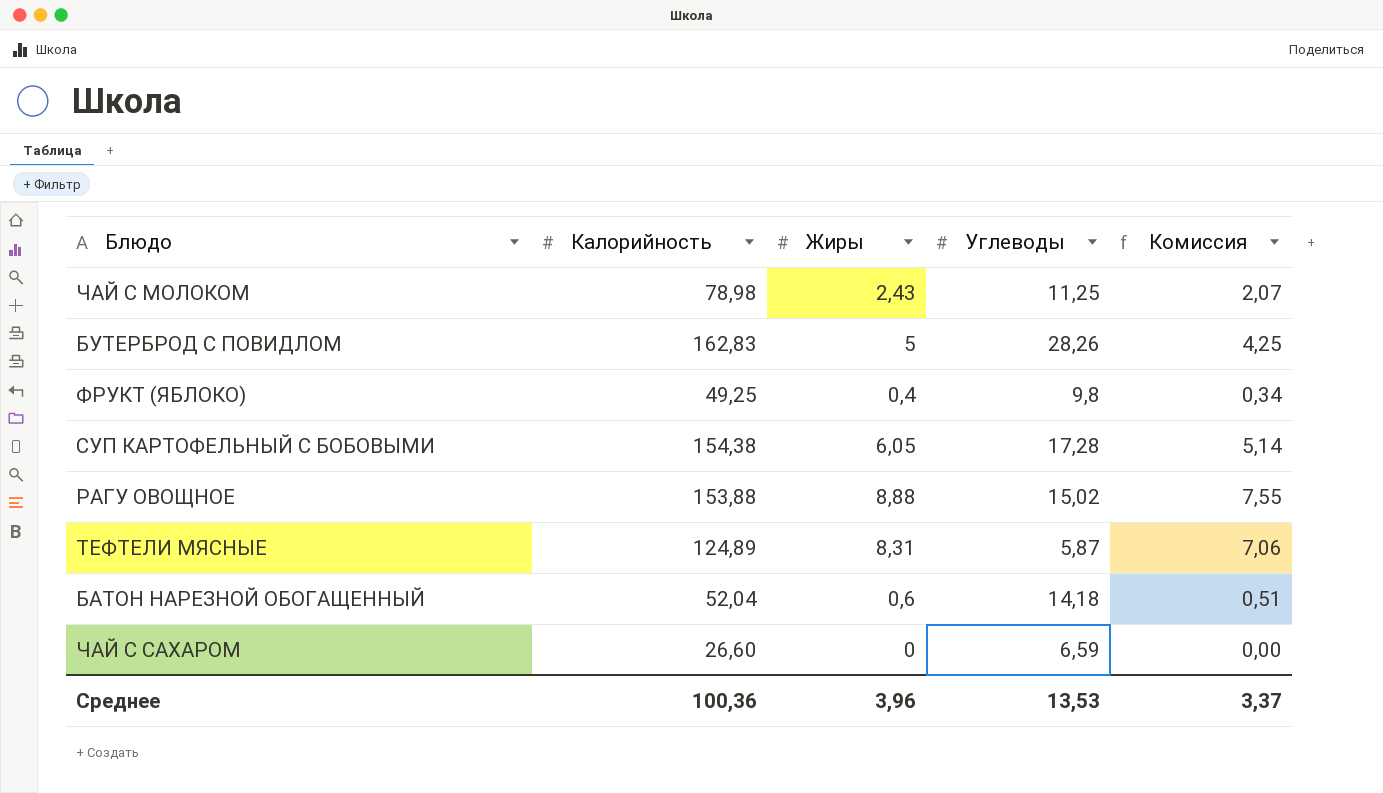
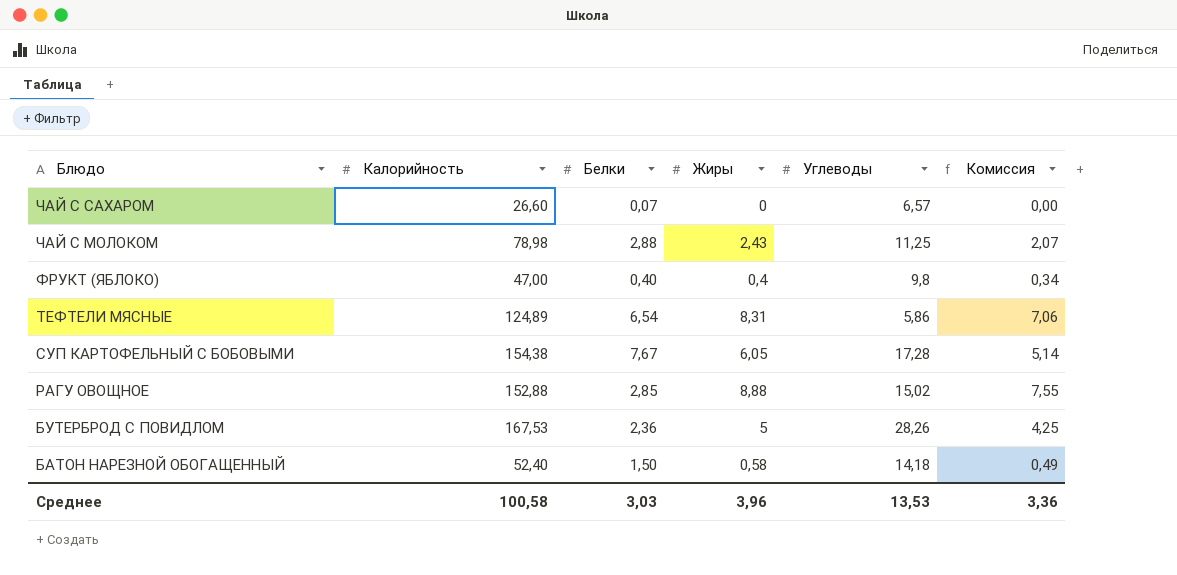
row order: none -> Блюдо descending
column Белки | position: none -> 3
ЧАЙ С САХАРОМ | Углеводы: 6,59 -> 6,57
ФРУКТ (ЯБЛОКО) | Калорийность: 49,25 -> 47,00
ТЕФТЕЛИ МЯСНЫЕ | Углеводы: 5,87 -> 5,86
РАГУ ОВОЩНОЕ | Калорийность: 153,88 -> 152,88
БУТЕРБРОД С ПОВИДЛОМ | Калорийность: 162,83 -> 167,53
БАТОН НАРЕЗНОЙ ОБОГАЩЕННЫЙ | Калорийность: 52,04 -> 52,40
БАТОН НАРЕЗНОЙ ОБОГАЩЕННЫЙ | Жиры: 0,6 -> 0,58
БАТОН НАРЕЗНОЙ ОБОГАЩЕННЫЙ | Комиссия: 0,51 -> 0,49
Среднее | Калорийность: 100,36 -> 100,58
Среднее | Комиссия: 3,37 -> 3,36

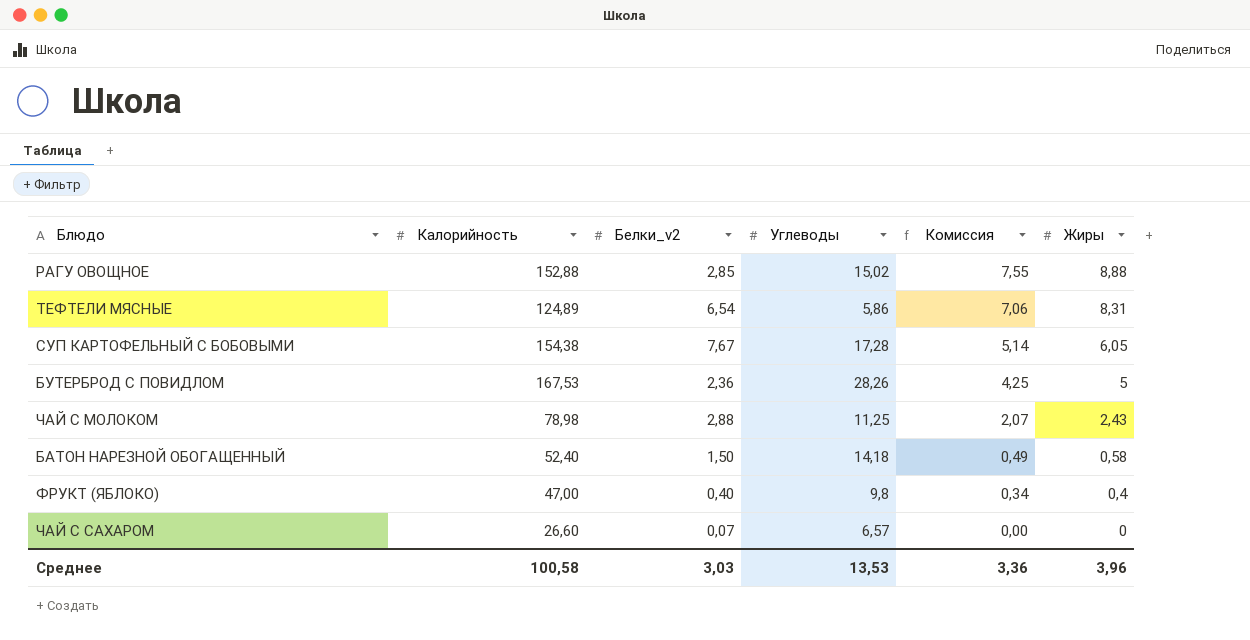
row order: Блюдо descending -> Комиссия descending
column name: Белки -> Белки_v2
column Жиры | position: 4 -> 6

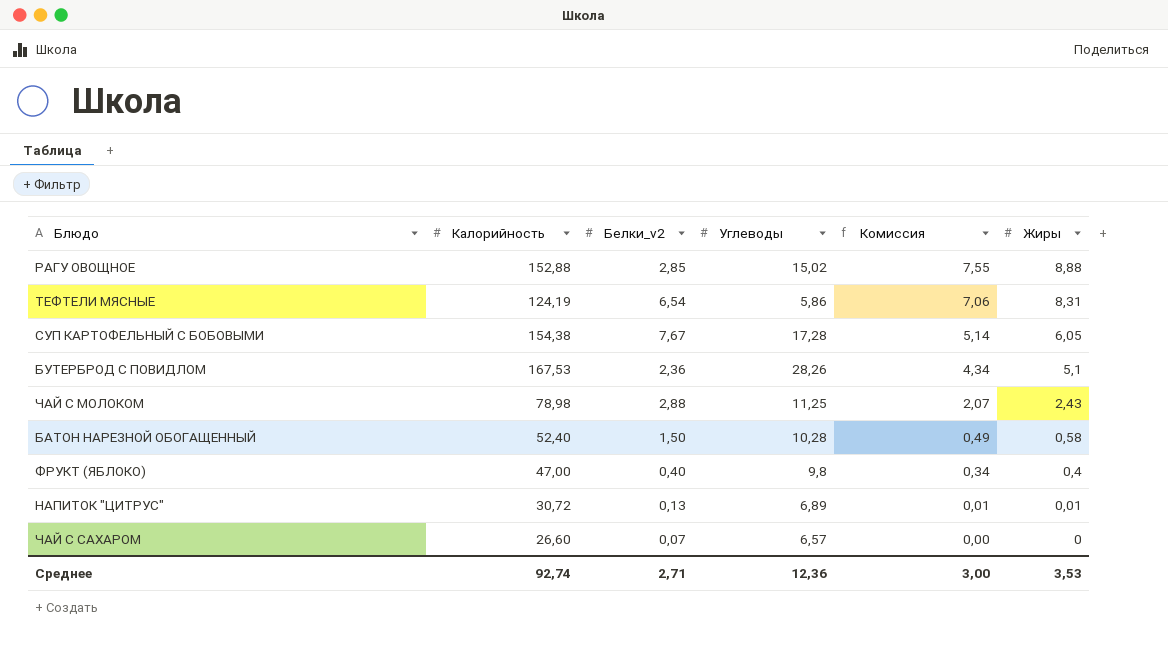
ТЕФТЕЛИ МЯСНЫЕ | Калорийность: 124,89 -> 124,19
БУТЕРБРОД С ПОВИДЛОМ | Комиссия: 4,25 -> 4,34
БУТЕРБРОД С ПОВИДЛОМ | Жиры: 5 -> 5,1
БАТОН НАРЕЗНОЙ ОБОГАЩЕННЫЙ | Углеводы: 14,18 -> 10,28
row НАПИТОК "ЦИТРУС": none -> 30,72 | 0,13 | 6,89 | 0,01 | 0,01
Среднее | Калорийность: 100,58 -> 92,74
Среднее | Белки_v2: 3,03 -> 2,71
Среднее | Углеводы: 13,53 -> 12,36
Среднее | Комиссия: 3,36 -> 3,00
Среднее | Жиры: 3,96 -> 3,53

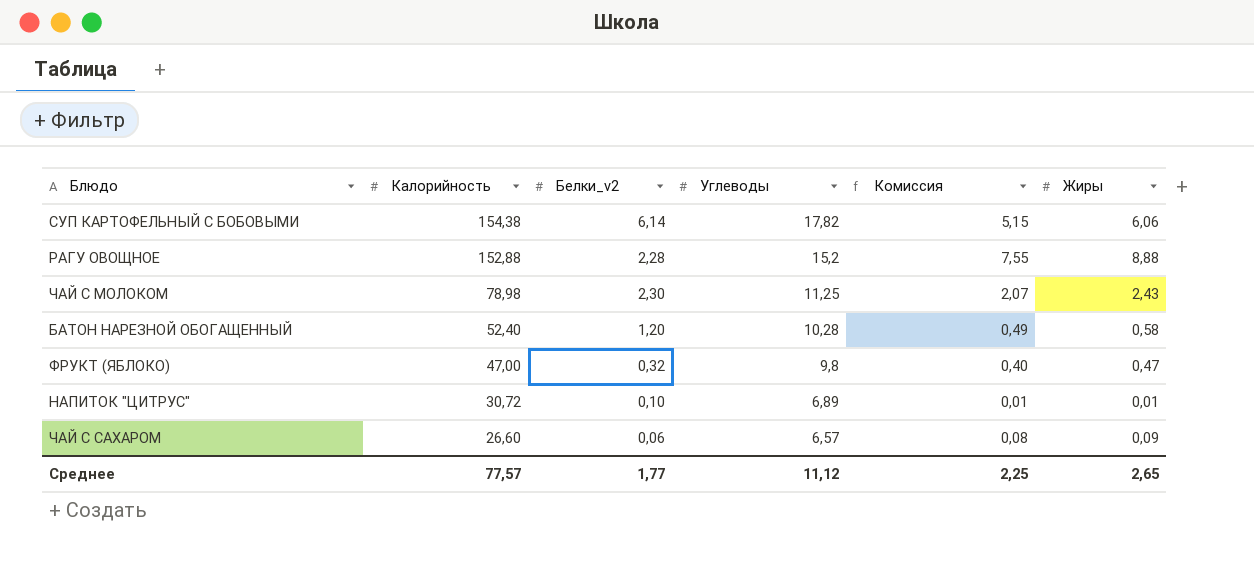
row order: Комиссия descending -> Калорийность descending
row ТЕФТЕЛИ МЯСНЫЕ: 124,19 | 6,54 | 5,86 | 7,06 | 8,31 -> none
row БУТЕРБРОД С ПОВИДЛОМ: 167,53 | 2,36 | 28,26 | 4,34 | 5,1 -> none
СУП КАРТОФЕЛЬНЫЙ С БОБОВЫМИ | Белки_v2: 7,67 -> 6,14
СУП КАРТОФЕЛЬНЫЙ С БОБОВЫМИ | Углеводы: 17,28 -> 17,82
СУП КАРТОФЕЛЬНЫЙ С БОБОВЫМИ | Комиссия: 5,14 -> 5,15
СУП КАРТОФЕЛЬНЫЙ С БОБОВЫМИ | Жиры: 6,05 -> 6,06
РАГУ ОВОЩНОЕ | Белки_v2: 2,85 -> 2,28
РАГУ ОВОЩНОЕ | Углеводы: 15,02 -> 15,2
ЧАЙ С МОЛОКОМ | Белки_v2: 2,88 -> 2,30
БАТОН НАРЕЗНОЙ ОБОГАЩЕННЫЙ | Белки_v2: 1,50 -> 1,20
ФРУКТ (ЯБЛОКО) | Белки_v2: 0,40 -> 0,32
ФРУКТ (ЯБЛОКО) | Комиссия: 0,34 -> 0,40
ФРУКТ (ЯБЛОКО) | Жиры: 0,4 -> 0,47
НАПИТОК "ЦИТРУС" | Белки_v2: 0,13 -> 0,10
ЧАЙ С САХАРОМ | Белки_v2: 0,07 -> 0,06
ЧАЙ С САХАРОМ | Комиссия: 0,00 -> 0,08
ЧАЙ С САХАРОМ | Жиры: 0 -> 0,09
Среднее | Калорийность: 92,74 -> 77,57
Среднее | Белки_v2: 2,71 -> 1,77
Среднее | Углеводы: 12,36 -> 11,12
Среднее | Комиссия: 3,00 -> 2,25
Среднее | Жиры: 3,53 -> 2,65

